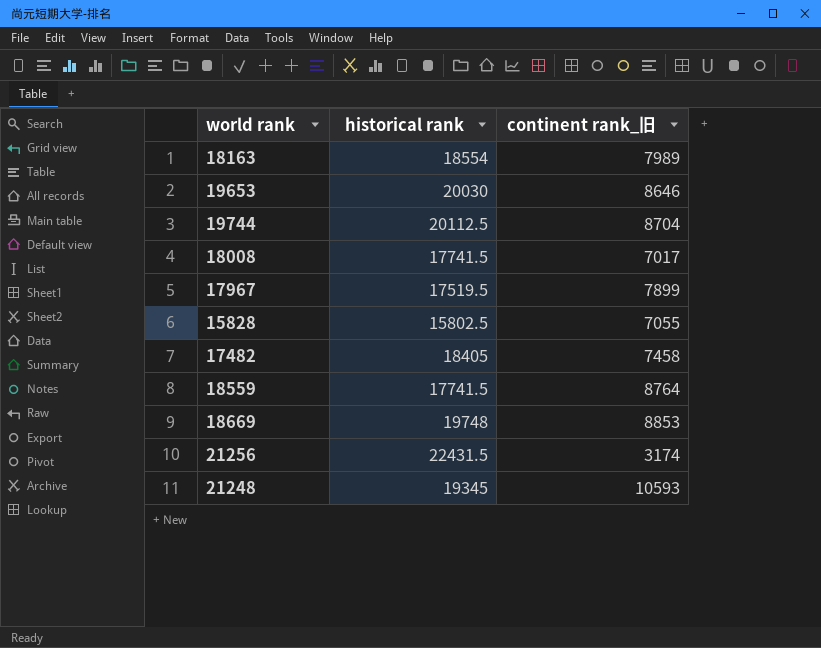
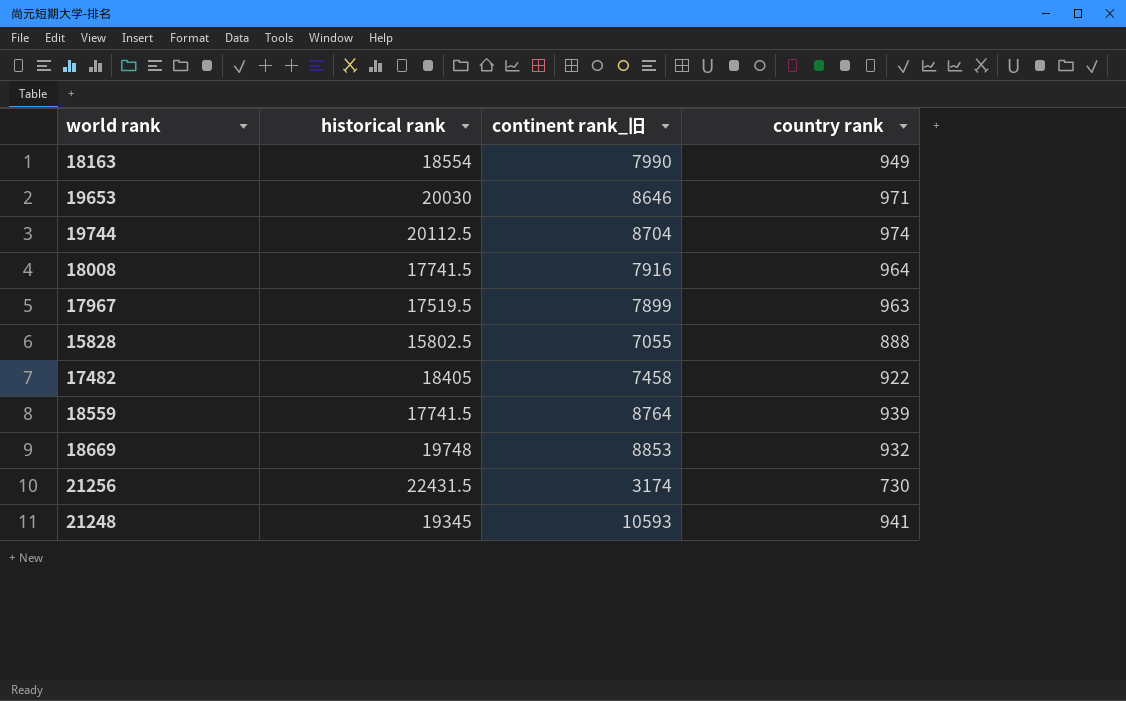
column country rank | position: none -> 4
18163 | continent rank_旧: 7989 -> 7990
18008 | continent rank_旧: 7017 -> 7916

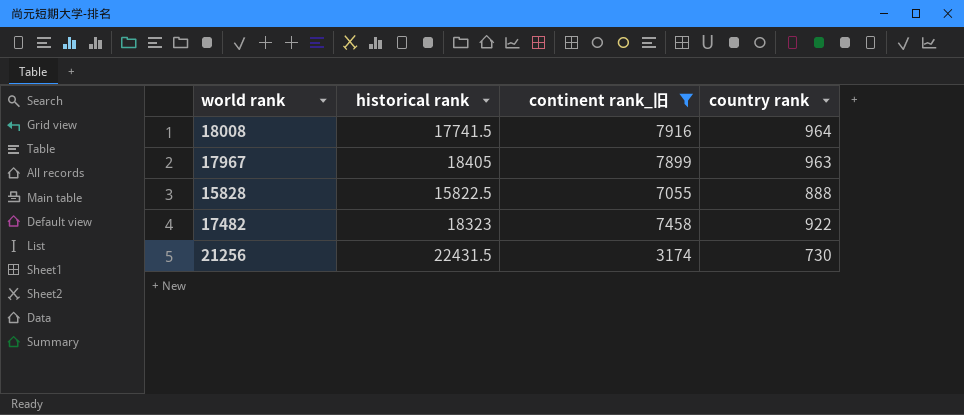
filter: none -> continent rank_旧 <= 7916
17967 | historical rank: 17519.5 -> 18405
15828 | historical rank: 15802.5 -> 15822.5
17482 | historical rank: 18405 -> 18323

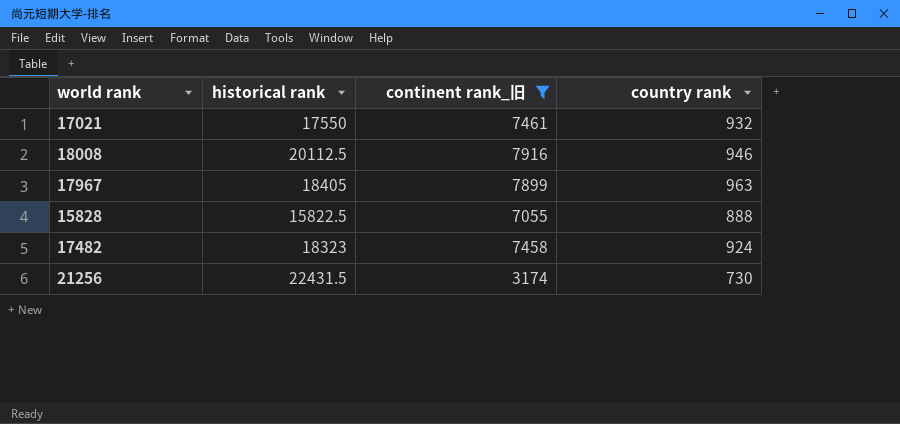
row 17021: none -> 17550 | 7461 | 932
18008 | historical rank: 17741.5 -> 20112.5
18008 | country rank: 964 -> 946
17482 | country rank: 922 -> 924

